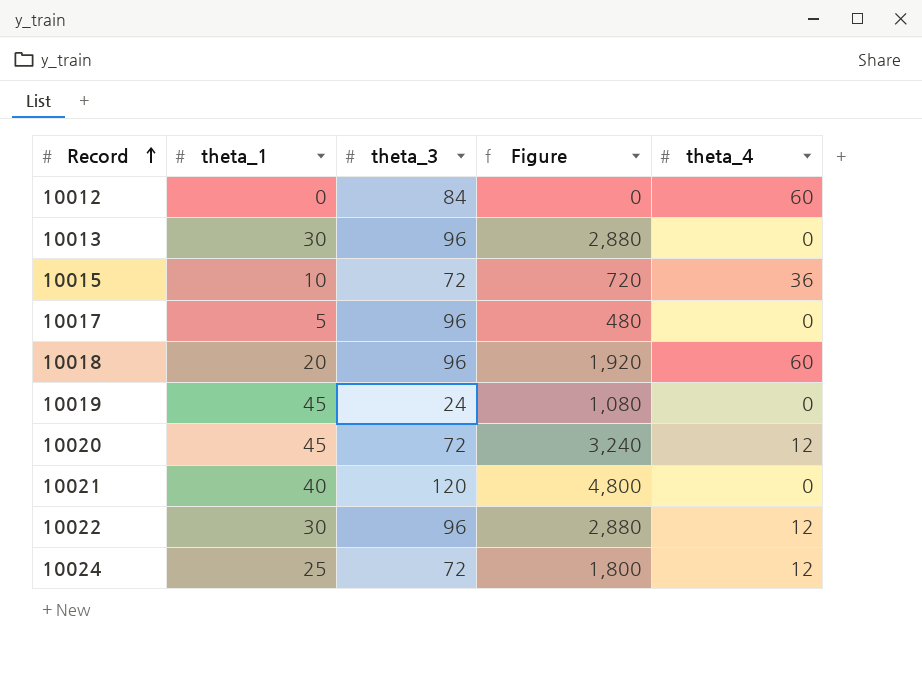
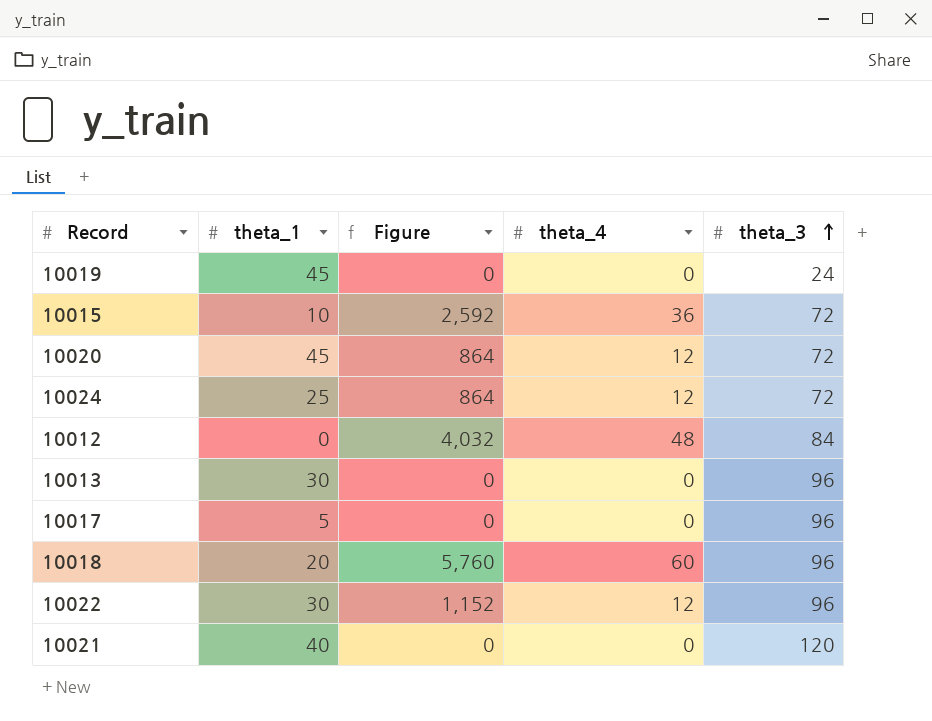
row order: Record ascending -> theta_3 ascending
column Figure | formula: [theta_1] * [theta_3] -> [theta_4] * [theta_3]
column theta_3 | position: 3 -> 5
10012 | theta_4: 60 -> 48

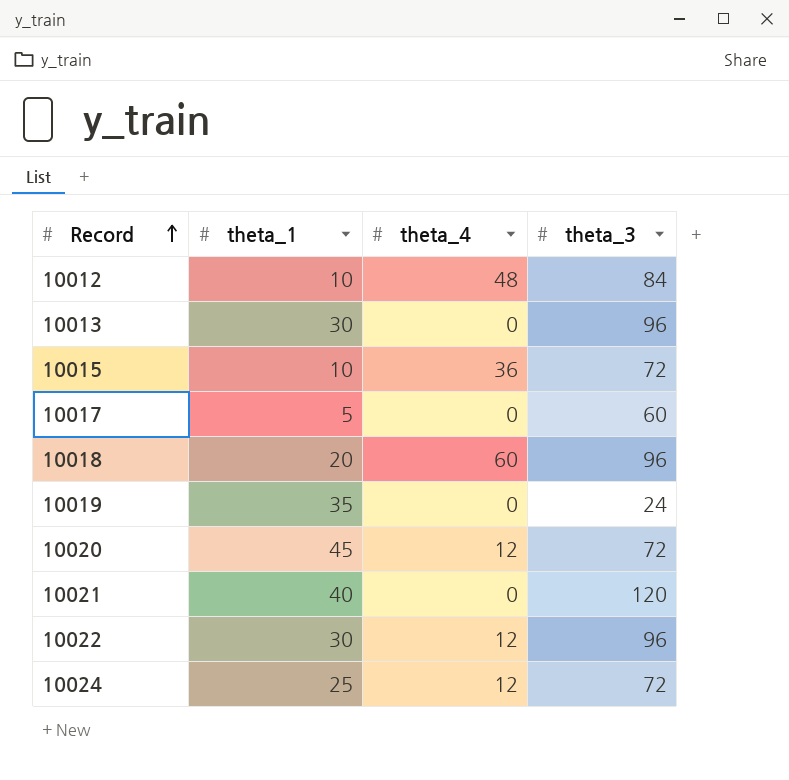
row order: theta_3 ascending -> Record ascending
column Figure | formula: [theta_4] * [theta_3] -> none
10012 | theta_1: 0 -> 10
10017 | theta_3: 96 -> 60
10019 | theta_1: 45 -> 35

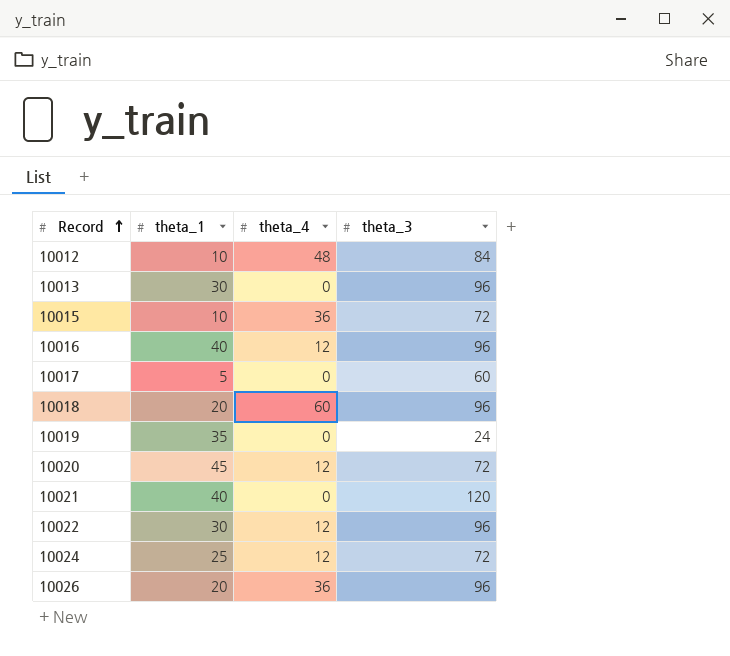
row 10016: none -> 40 | 12 | 96
row 10026: none -> 20 | 36 | 96

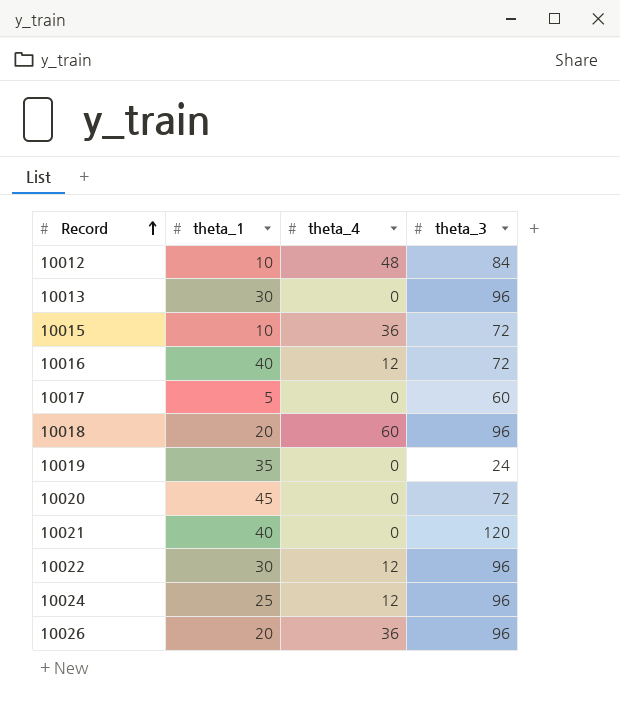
10016 | theta_3: 96 -> 72
10020 | theta_4: 12 -> 0
10024 | theta_3: 72 -> 96

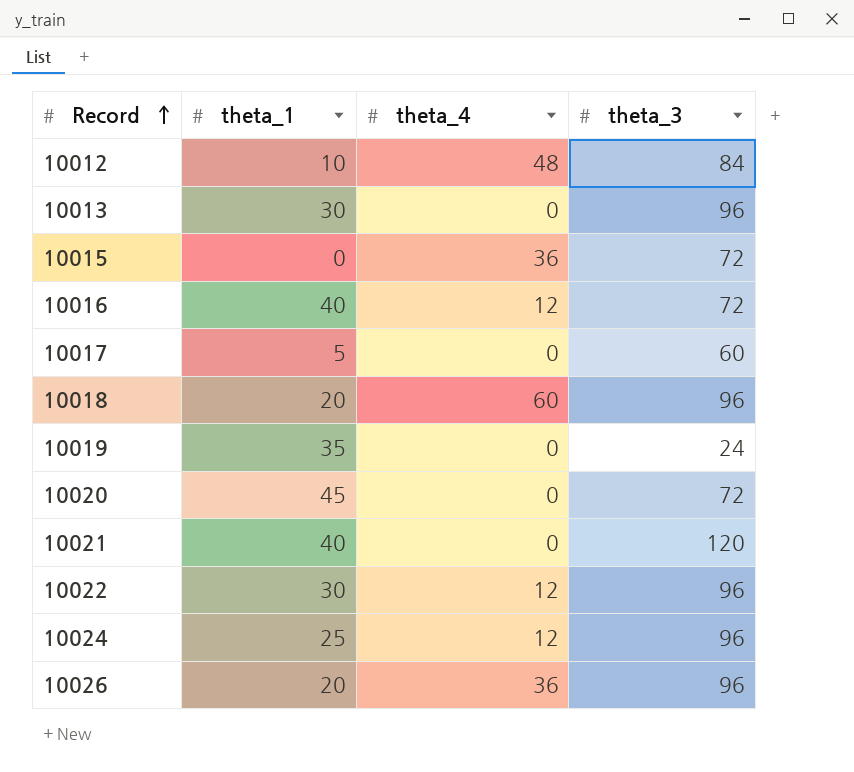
10015 | theta_1: 10 -> 0

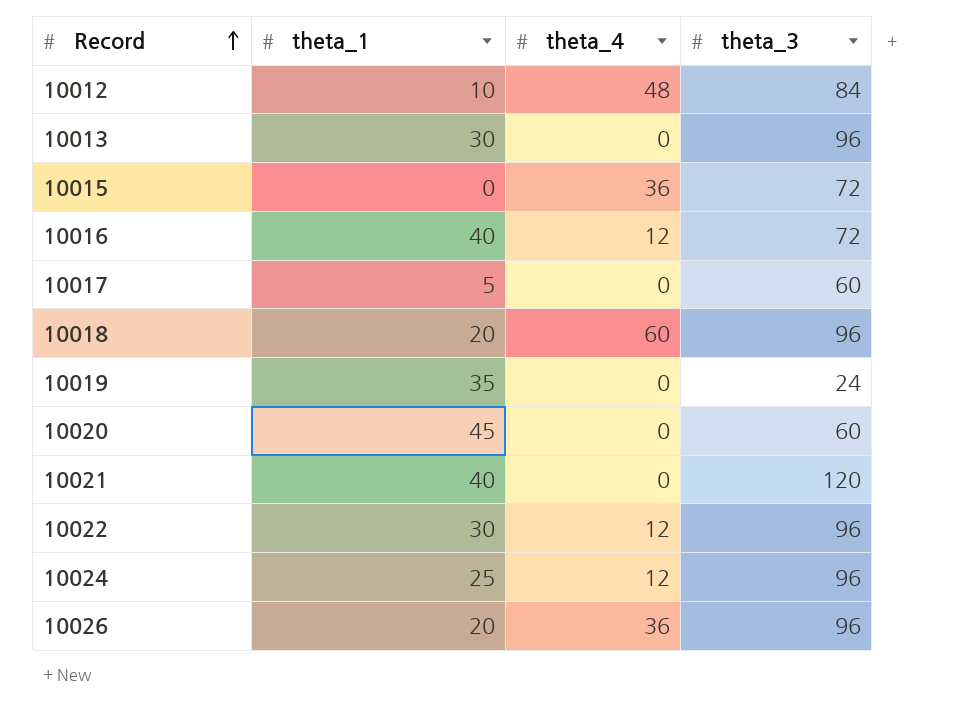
10020 | theta_3: 72 -> 60

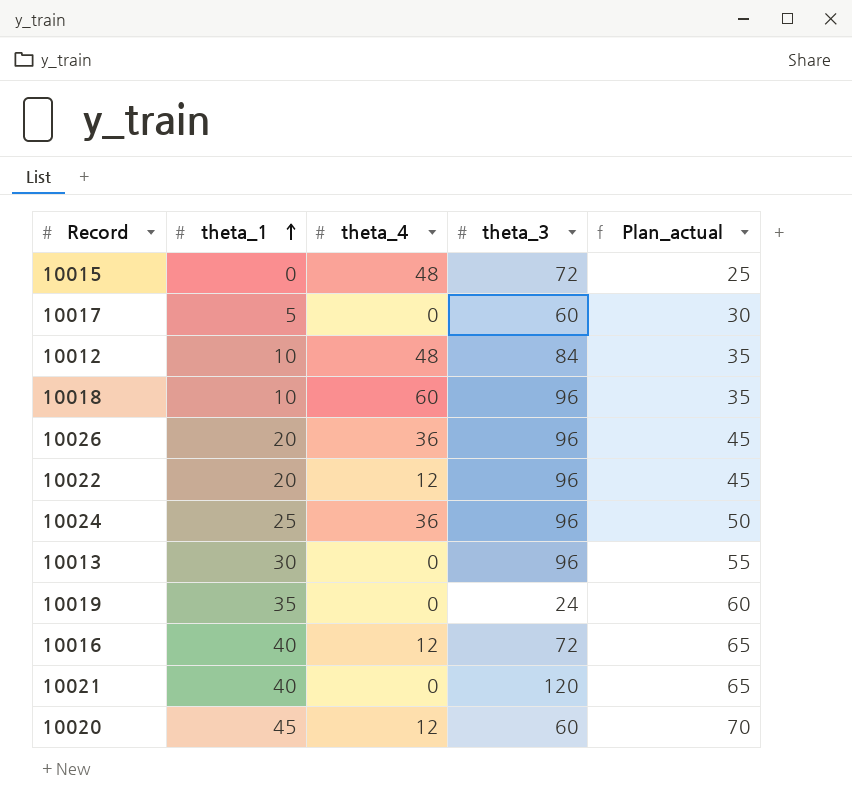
row order: Record ascending -> theta_1 ascending
column Plan_actual | formula: none -> [theta_1] + 25
10015 | theta_4: 36 -> 48
10018 | theta_1: 20 -> 10
10022 | theta_1: 30 -> 20
10024 | theta_4: 12 -> 36
10020 | theta_4: 0 -> 12

